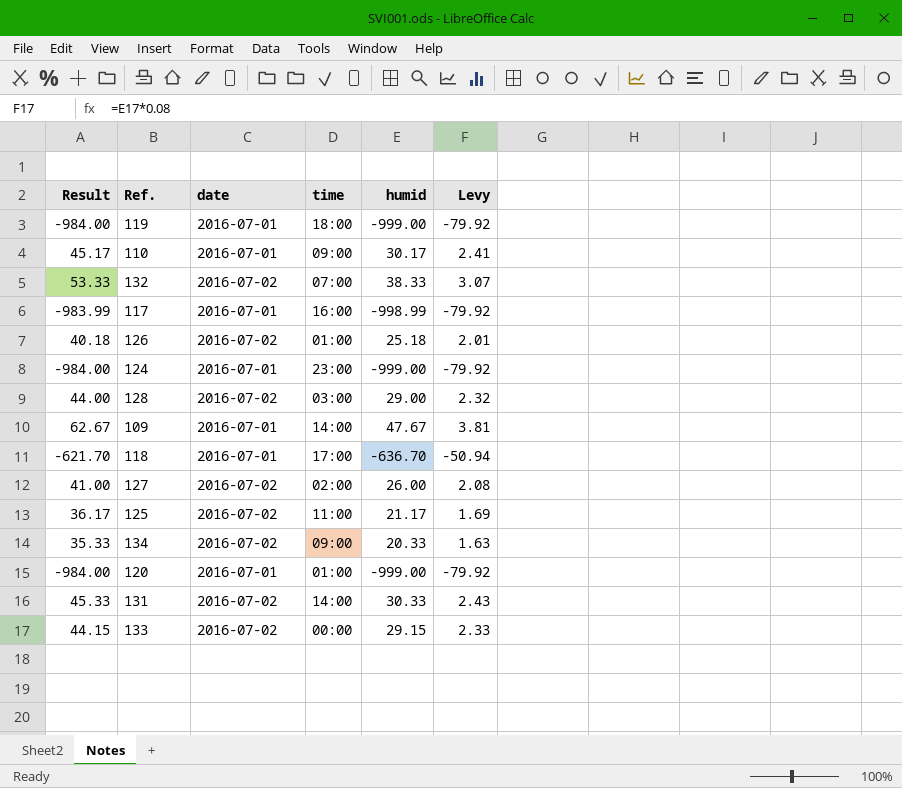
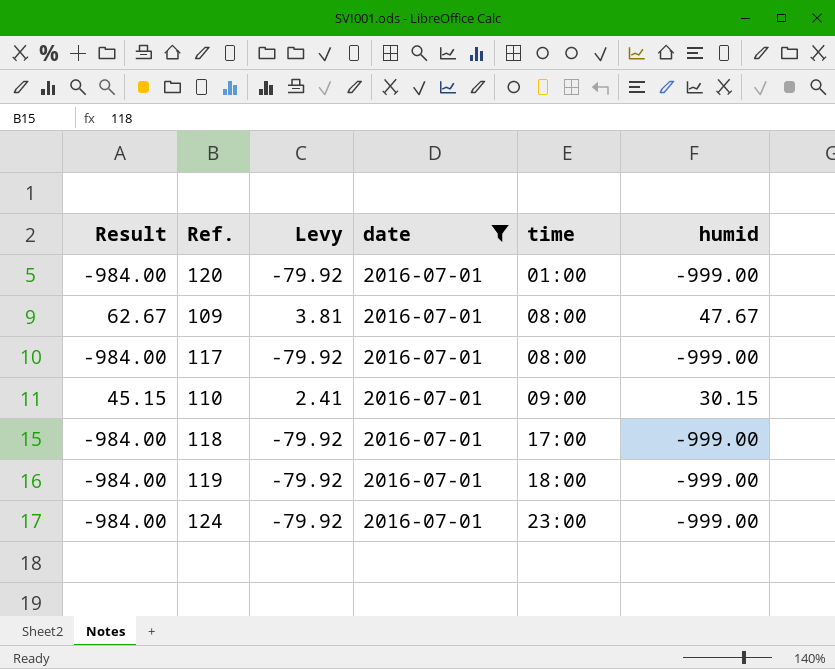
filter: none -> date = 2016-07-01
row order: none -> time ascending
column Levy | position: 6 -> 3
109 | time: 14:00 -> 08:00
117 | Result: -983.99 -> -984.00
117 | time: 16:00 -> 08:00
117 | humid: -998.99 -> -999.00
110 | Result: 45.17 -> 45.15
110 | humid: 30.17 -> 30.15
118 | Result: -621.70 -> -984.00
118 | Levy: -50.94 -> -79.92
118 | humid: -636.70 -> -999.00

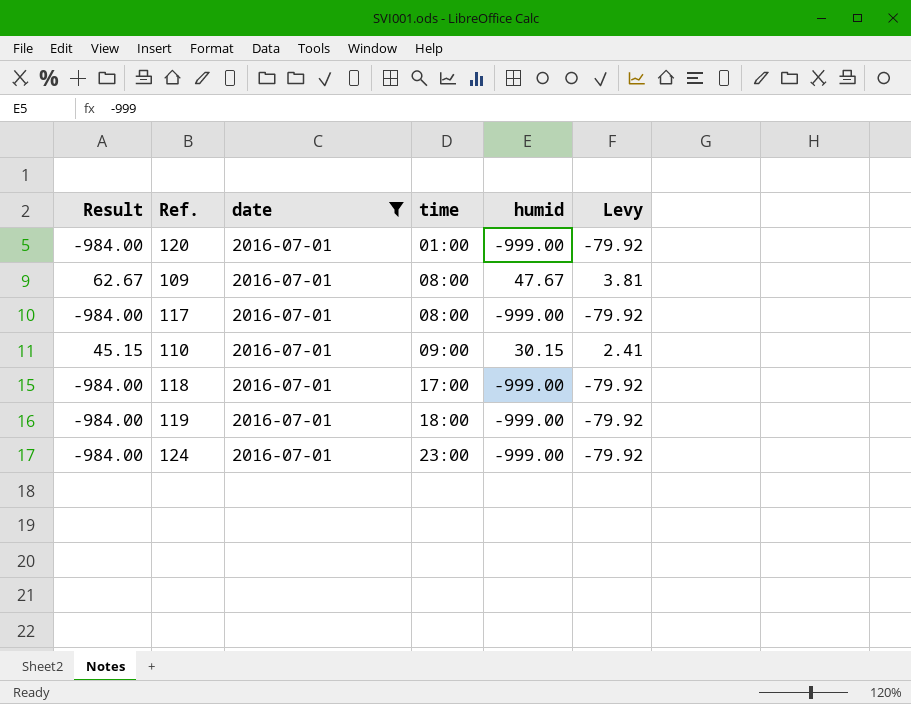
column Levy | position: 3 -> 6

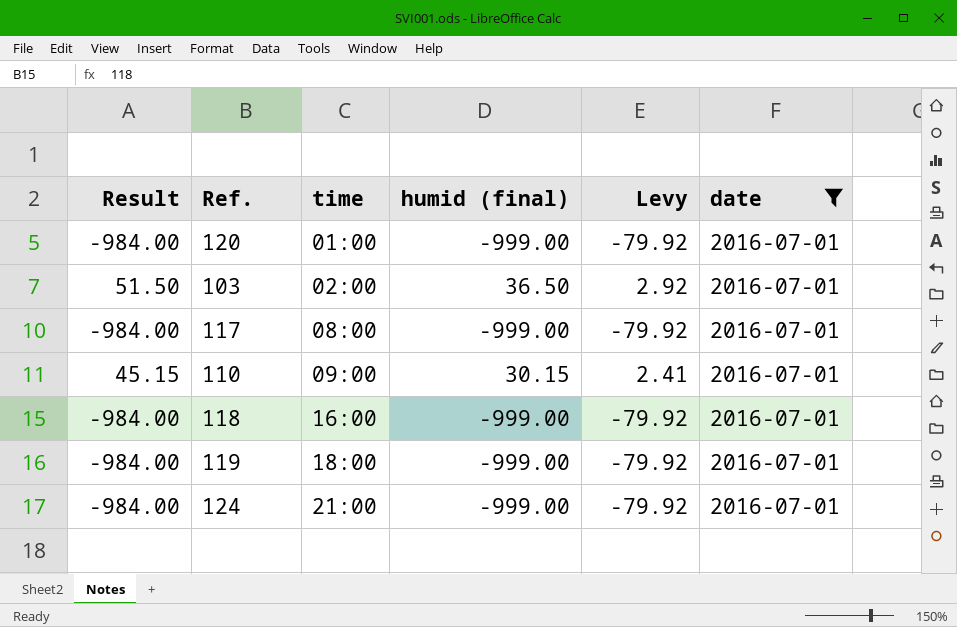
column name: humid -> humid (final)
column date | position: 3 -> 6
row 109: 62.67 | 2016-07-01 | 08:00 | 47.67 | 3.81 -> none
row 103: none -> 51.50 | 02:00 | 36.50 | 2.92 | 2016-07-01
118 | time: 17:00 -> 16:00
124 | time: 23:00 -> 21:00

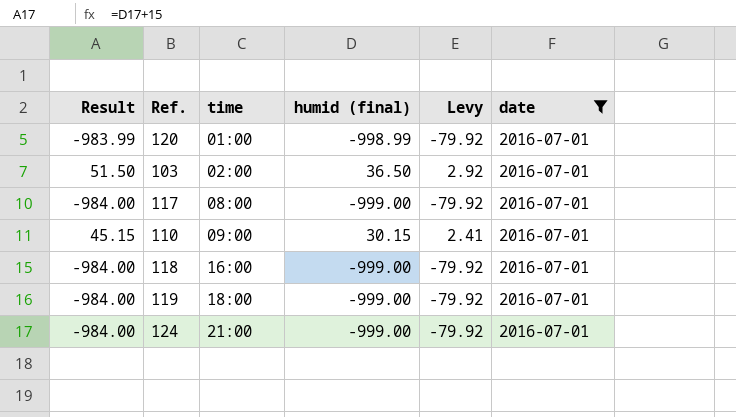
120 | Result: -984.00 -> -983.99
120 | humid (final): -999.00 -> -998.99

